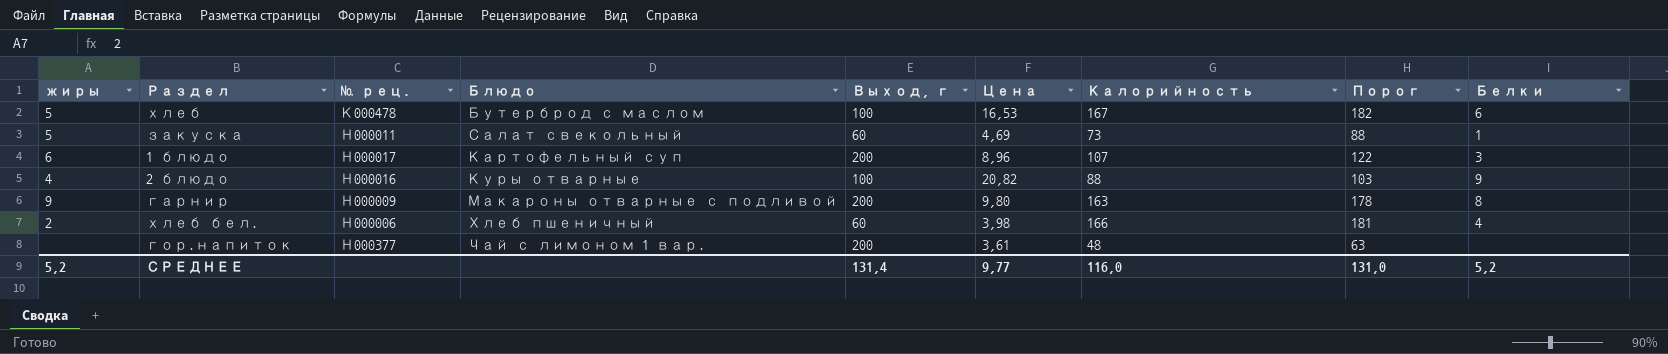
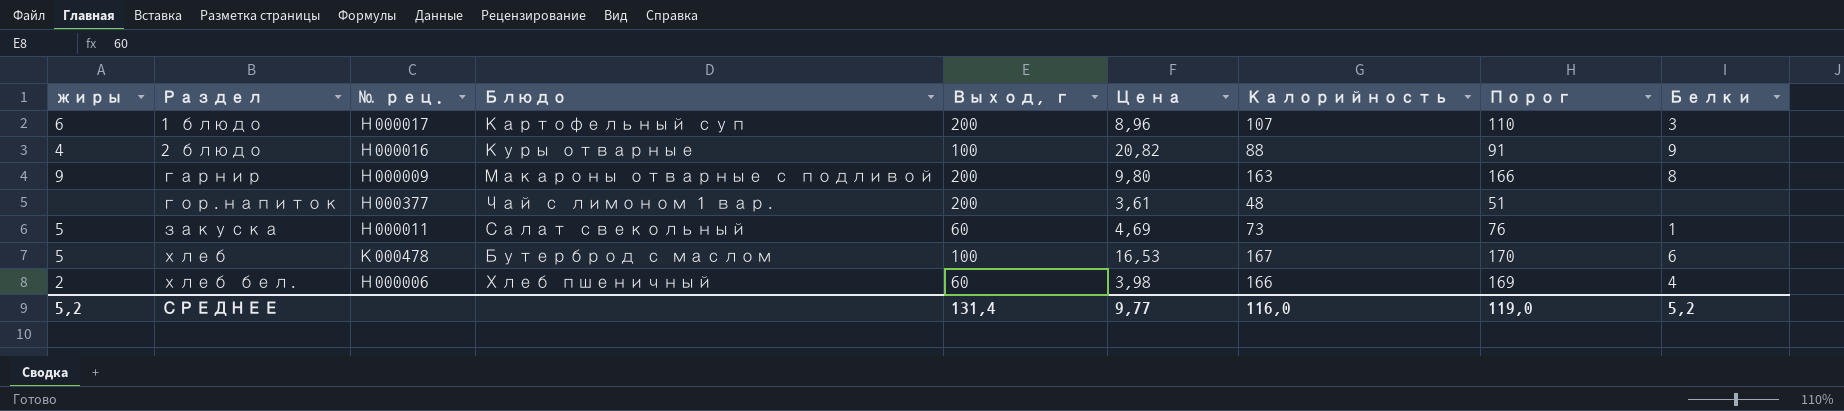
row order: none -> Раздел ascending
column Порог | formula: [Калорийность] + 15 -> [Калорийность] + 3
СРЕДНЕЕ | Порог: 131,0 -> 119,0

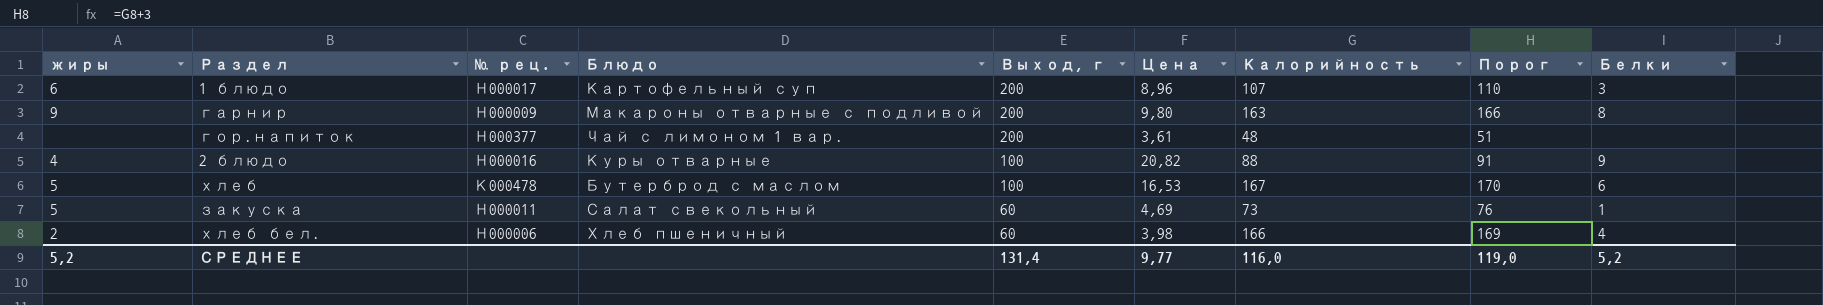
row order: Раздел ascending -> Выход, г descending

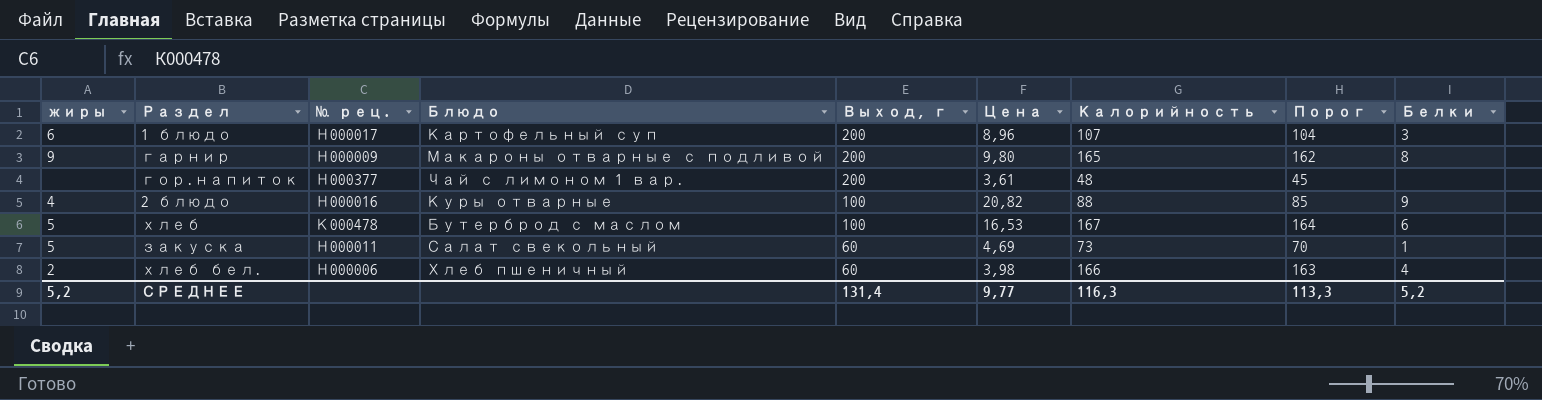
column Порог | formula: [Калорийность] + 3 -> [Калорийность] - 3
гарнир | Калорийность: 163 -> 165
СРЕДНЕЕ | Калорийность: 116,0 -> 116,3
СРЕДНЕЕ | Порог: 119,0 -> 113,3

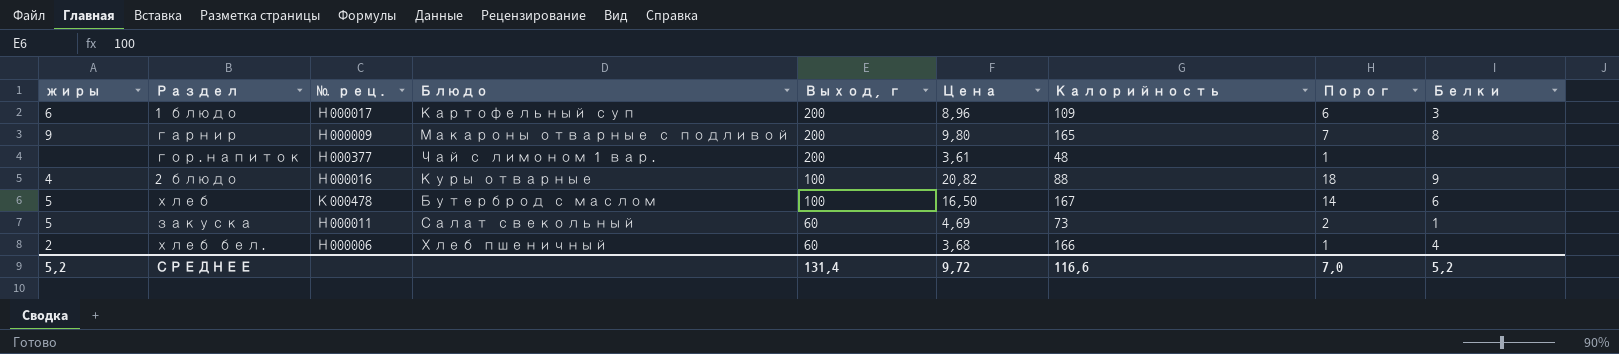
column Порог | formula: [Калорийность] - 3 -> [Цена] - 3
1 блюдо | Калорийность: 107 -> 109
хлеб | Цена: 16,53 -> 16,50
хлеб бел. | Цена: 3,98 -> 3,68
СРЕДНЕЕ | Цена: 9,77 -> 9,72
СРЕДНЕЕ | Калорийность: 116,3 -> 116,6
СРЕДНЕЕ | Порог: 113,3 -> 7,0

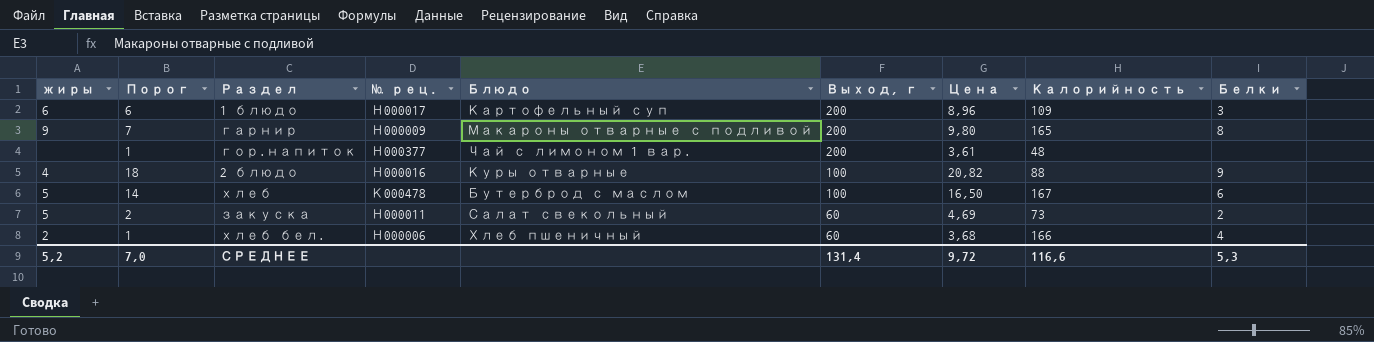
column Порог | position: 8 -> 2
закуска | Белки: 1 -> 2
СРЕДНЕЕ | Белки: 5,2 -> 5,3

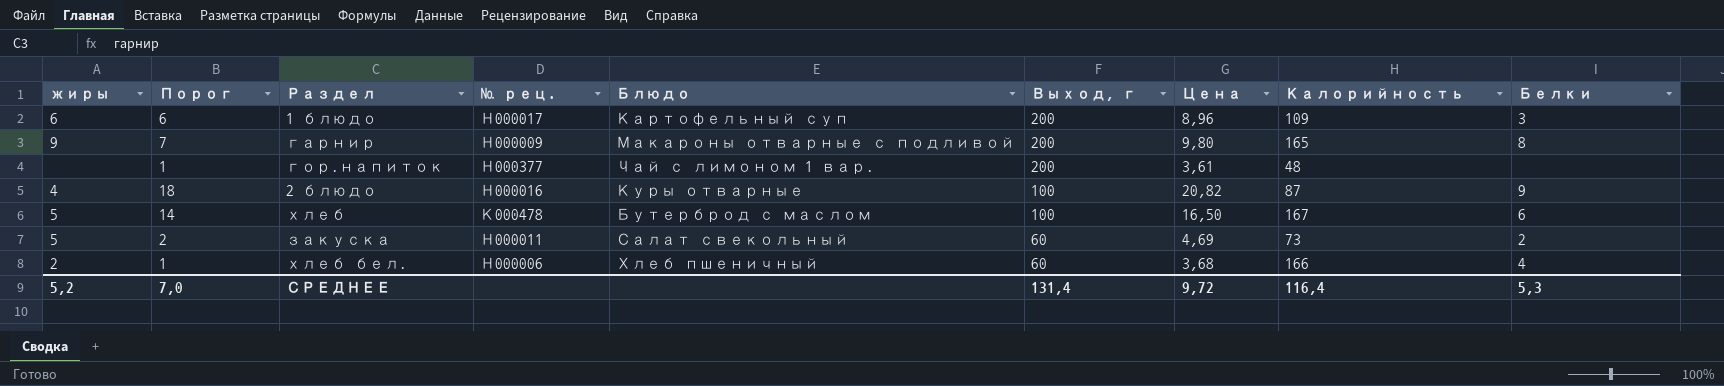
2 блюдо | Калорийность: 88 -> 87
СРЕДНЕЕ | Калорийность: 116,6 -> 116,4

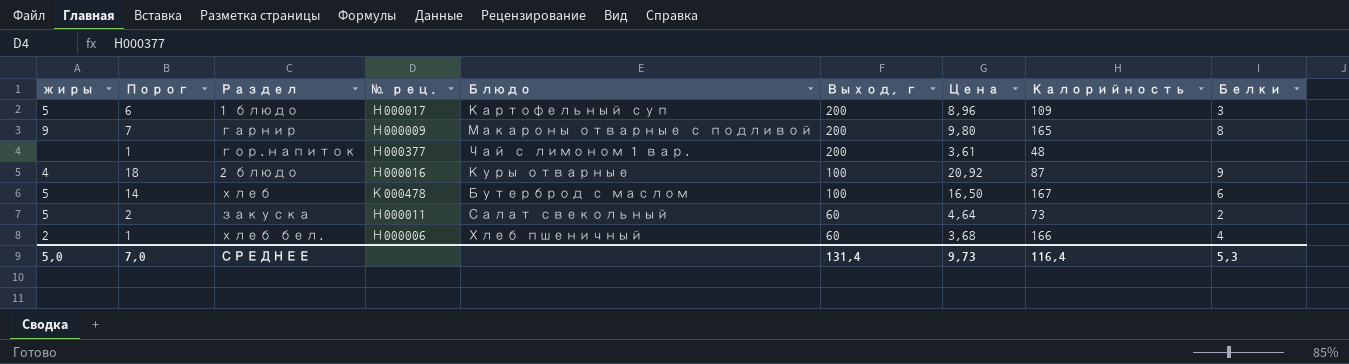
1 блюдо | жиры: 6 -> 5
2 блюдо | Цена: 20,82 -> 20,92
закуска | Цена: 4,69 -> 4,64
СРЕДНЕЕ | жиры: 5,2 -> 5,0
СРЕДНЕЕ | Цена: 9,72 -> 9,73

